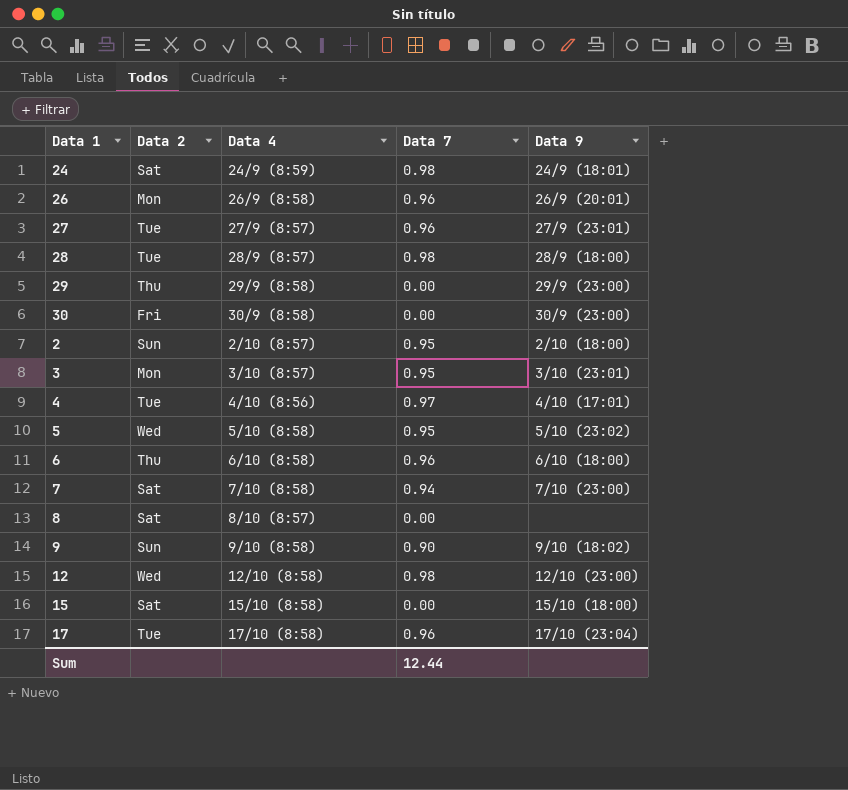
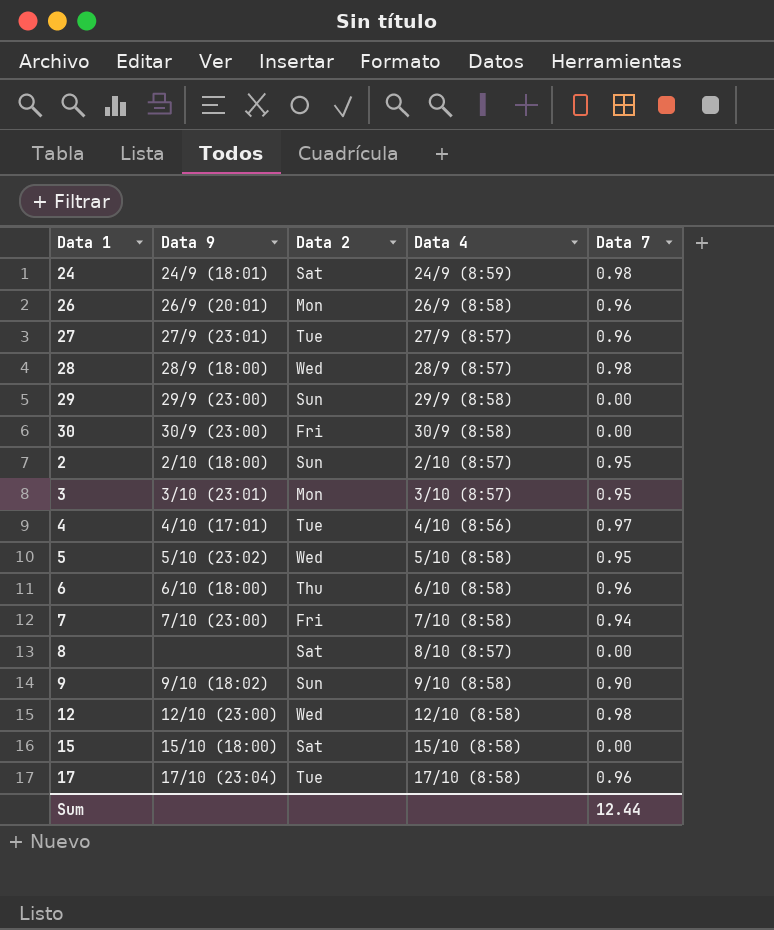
column Data 9 | position: 5 -> 2
28 | Data 2: Tue -> Wed
29 | Data 2: Thu -> Sun
7 | Data 2: Sat -> Fri

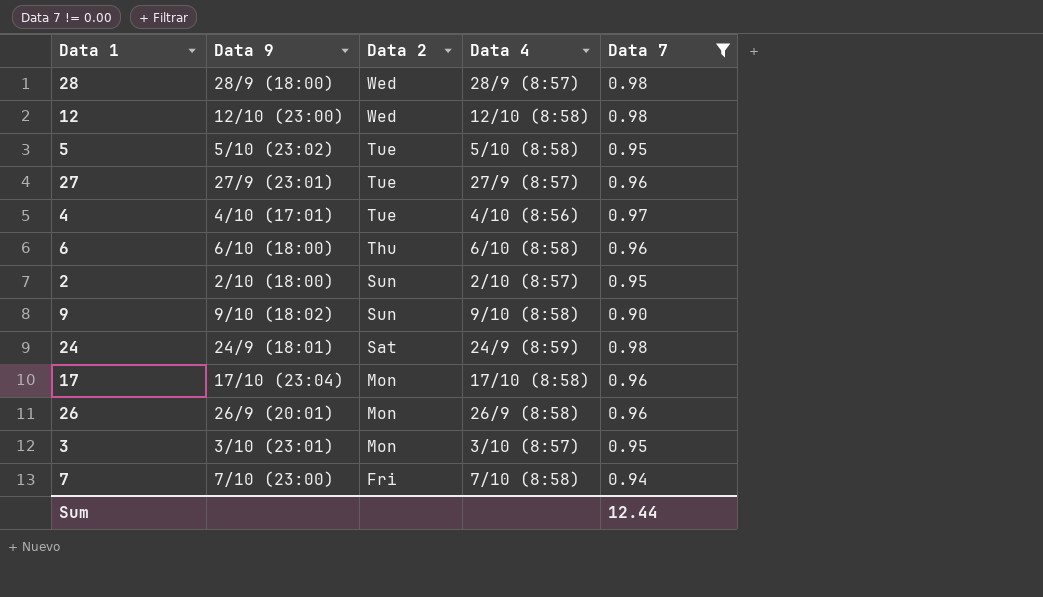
filter: none -> Data 7 != 0.00
row order: none -> Data 2 descending
5 | Data 2: Wed -> Tue
17 | Data 2: Tue -> Mon

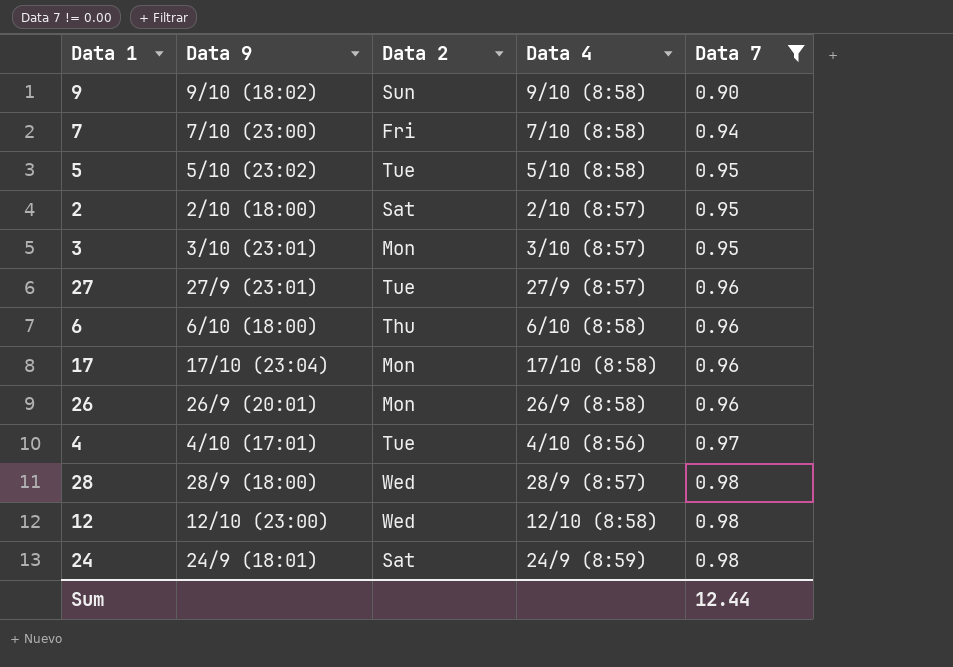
row order: Data 2 descending -> Data 7 ascending
2 | Data 2: Sun -> Sat

